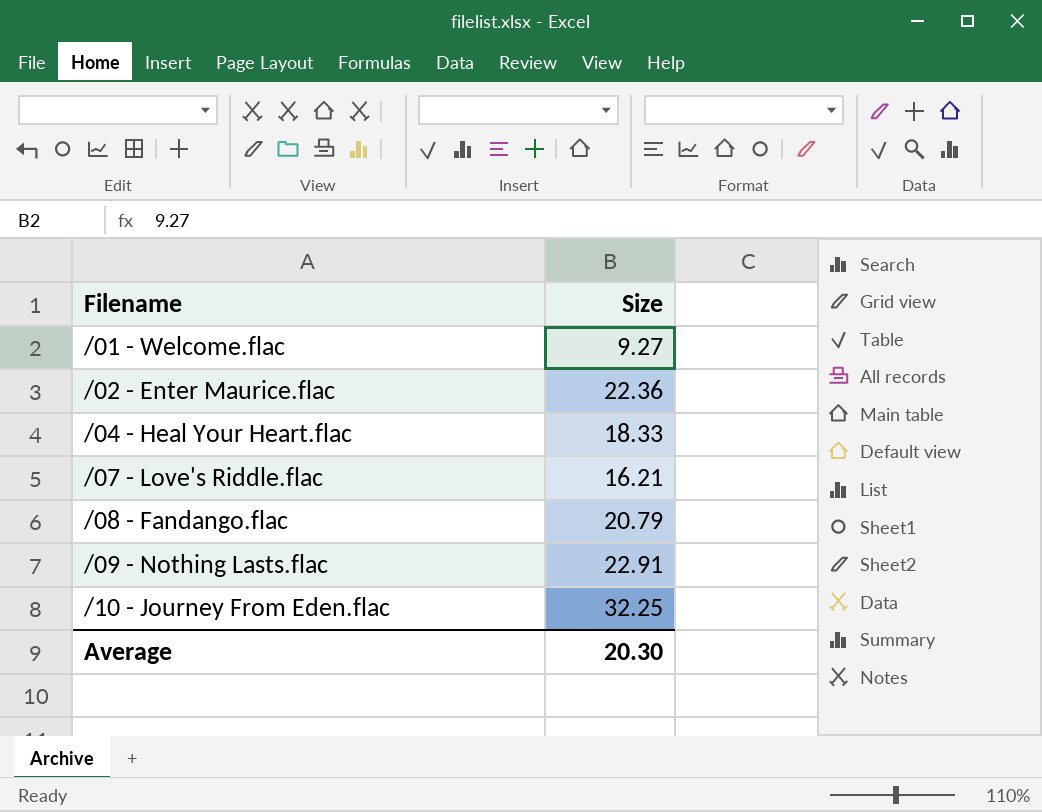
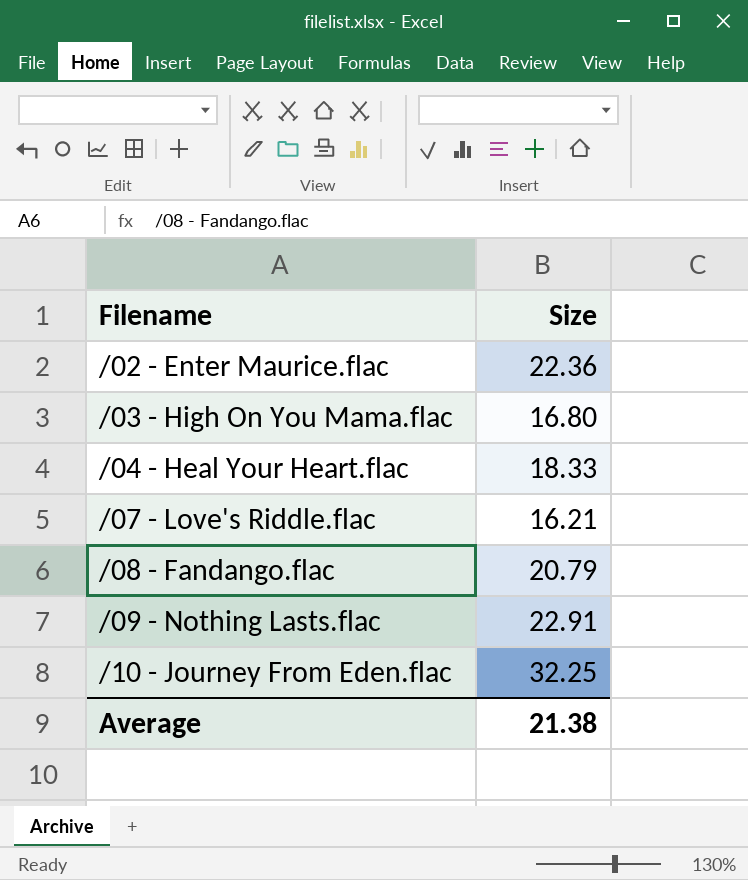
row /01 - Welcome.flac: 9.27 -> none
row /03 - High On You Mama.flac: none -> 16.80
Average | Size: 20.30 -> 21.38

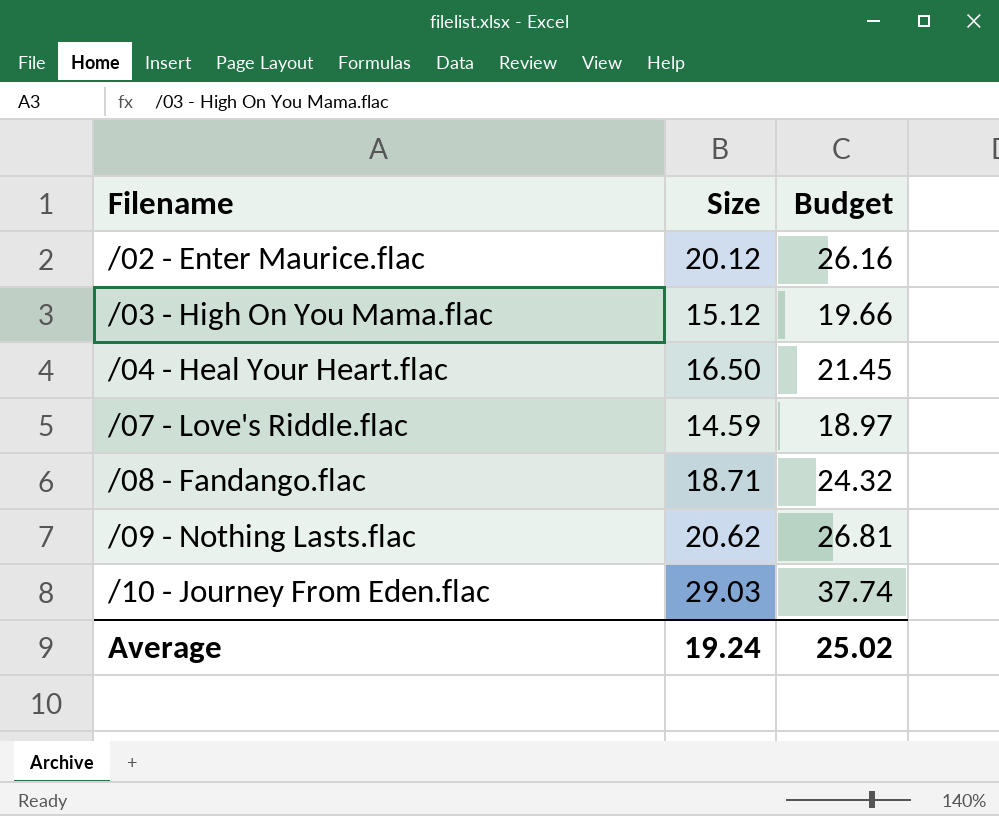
column Budget | formula: none -> [Size] * 1.3
/02 - Enter Maurice.flac | Size: 22.36 -> 20.12
/03 - High On You Mama.flac | Size: 16.80 -> 15.12
/04 - Heal Your Heart.flac | Size: 18.33 -> 16.50
/07 - Love's Riddle.flac | Size: 16.21 -> 14.59
/08 - Fandango.flac | Size: 20.79 -> 18.71
/09 - Nothing Lasts.flac | Size: 22.91 -> 20.62
/10 - Journey From Eden.flac | Size: 32.25 -> 29.03
Average | Size: 21.38 -> 19.24

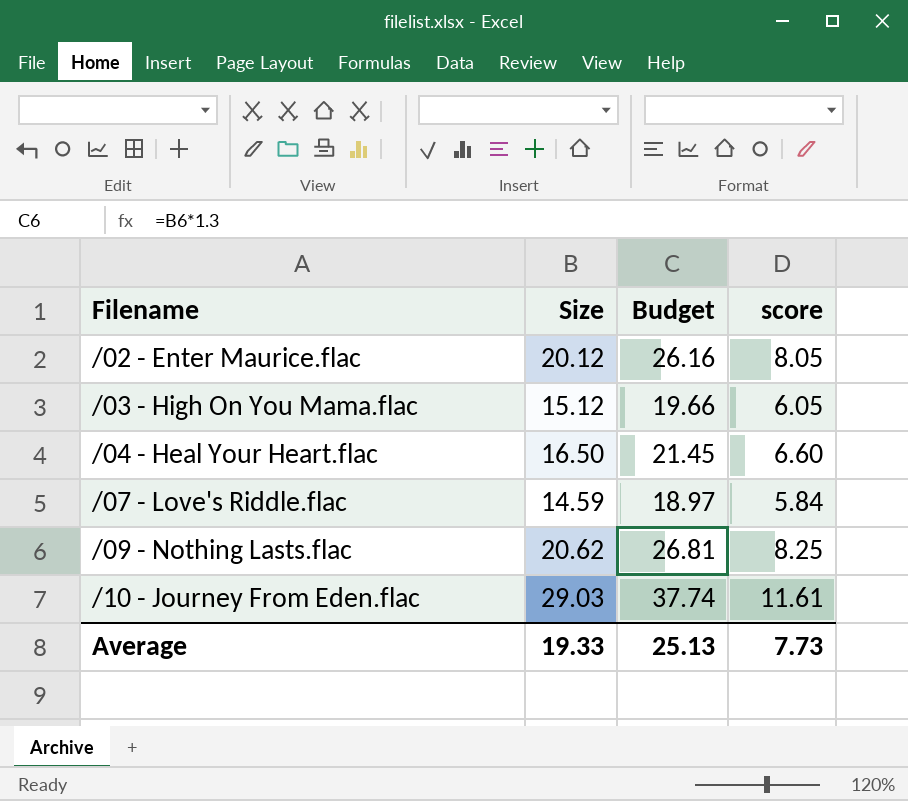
column score | formula: none -> [Size] * 0.4
row /08 - Fandango.flac: 18.71 | 24.32 -> none
Average | Size: 19.24 -> 19.33
Average | Budget: 25.02 -> 25.13

